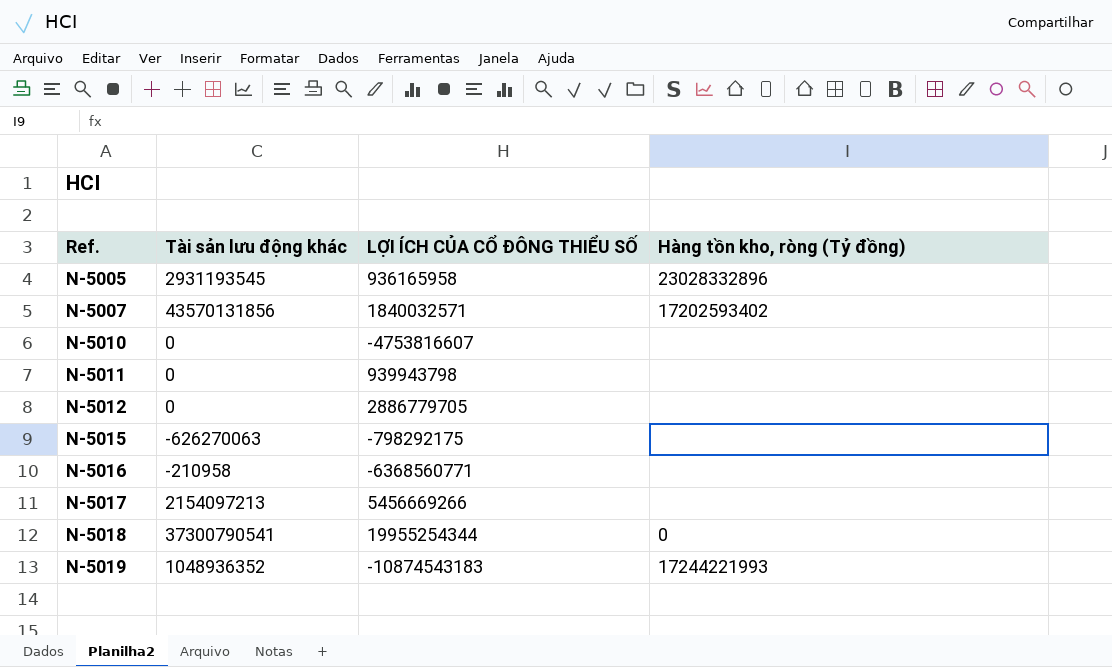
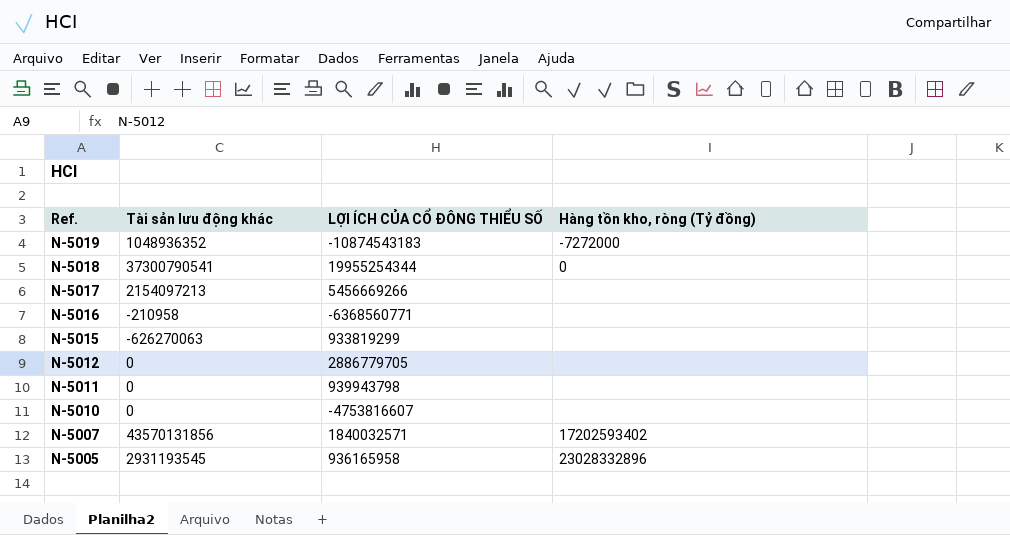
row order: Ref. ascending -> Ref. descending
N-5019 | Hàng tồn kho, ròng (Tỷ đồng): 17244221993 -> -7272000
N-5015 | LỢI ÍCH CỦA CỔ ĐÔNG THIỂU SỐ: -798292175 -> 933819299

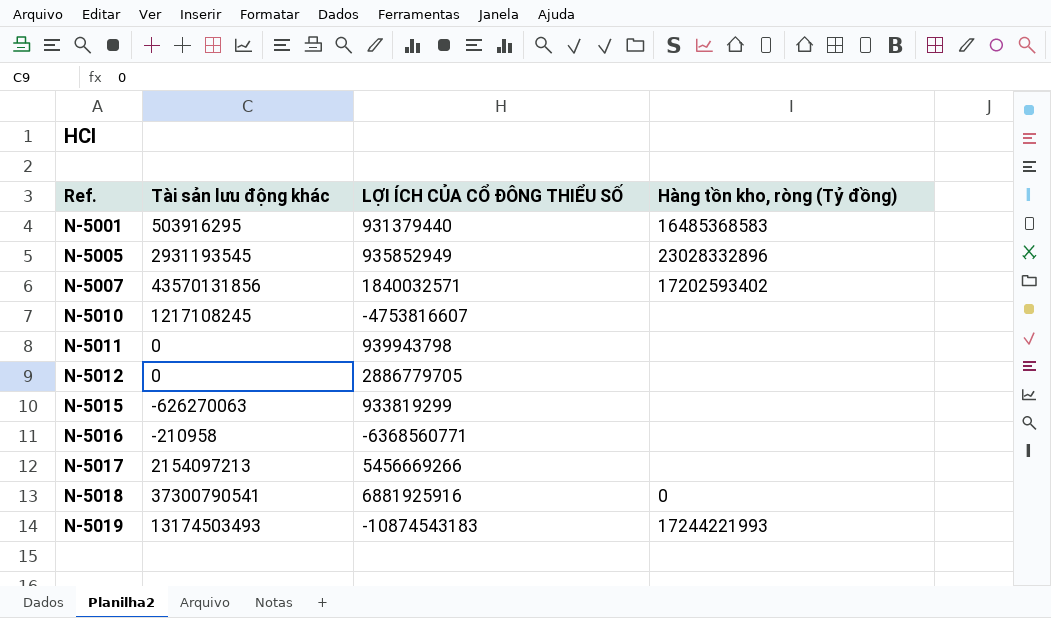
row order: Ref. descending -> Ref. ascending
row N-5001: none -> 503916295 | 931379440 | 16485368583
N-5005 | LỢI ÍCH CỦA CỔ ĐÔNG THIỂU SỐ: 936165958 -> 935852949
N-5010 | Tài sản lưu động khác: 0 -> 1217108245
N-5018 | LỢI ÍCH CỦA CỔ ĐÔNG THIỂU SỐ: 19955254344 -> 6881925916
N-5019 | Tài sản lưu động khác: 1048936352 -> 13174503493
N-5019 | Hàng tồn kho, ròng (Tỷ đồng): -7272000 -> 17244221993

